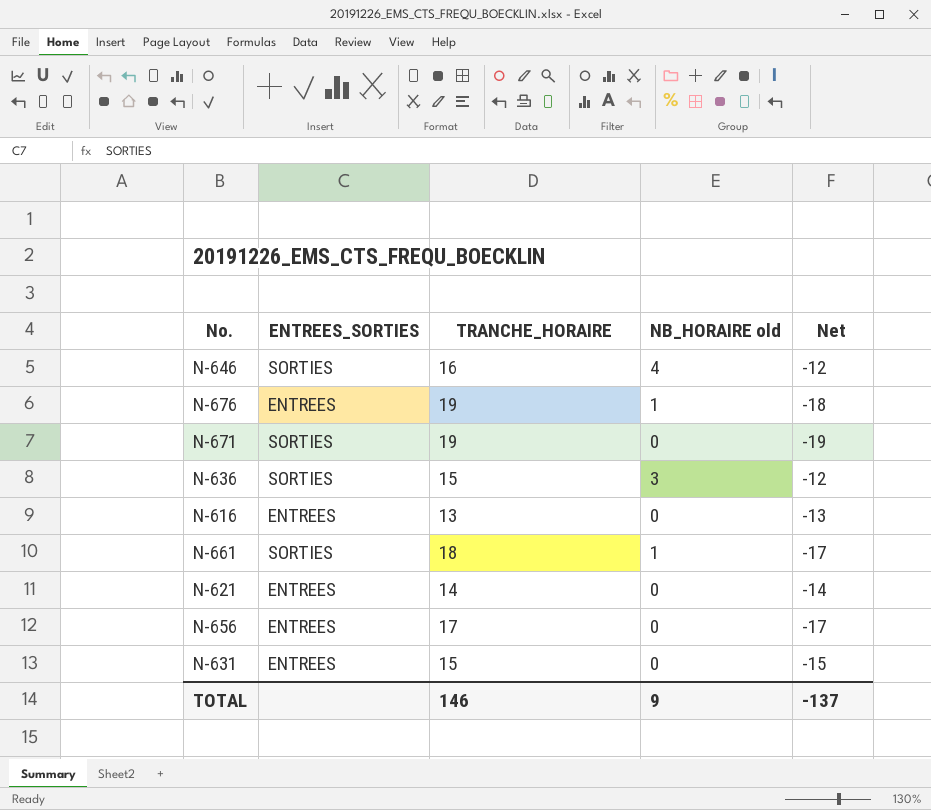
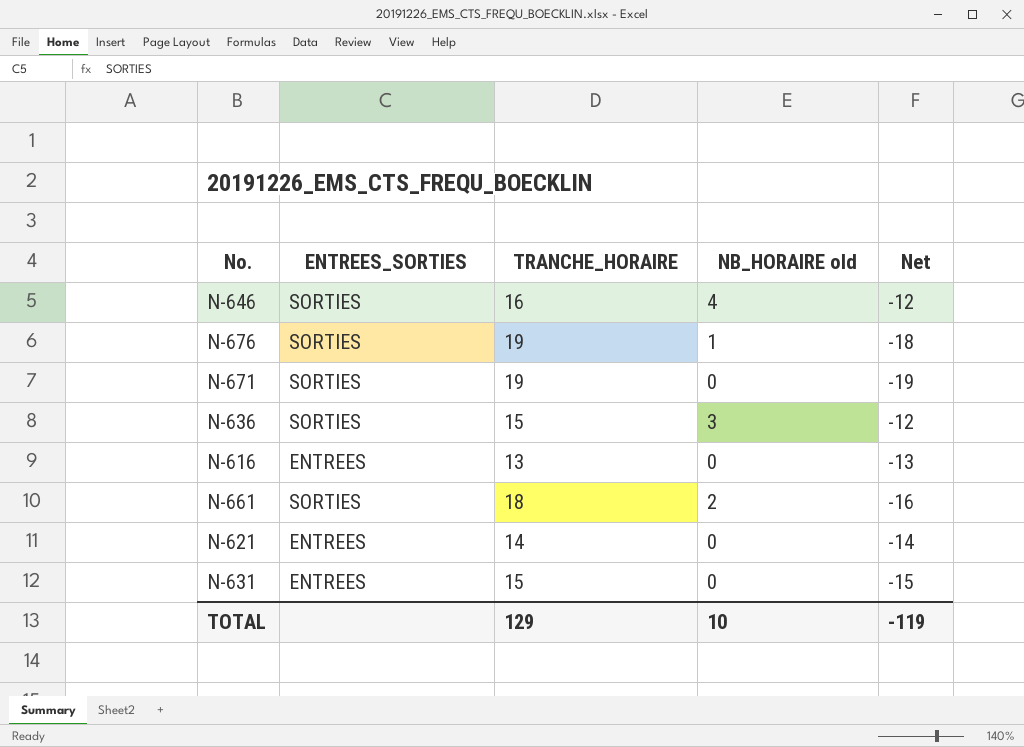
row N-656: ENTREES | 17 | 0 | -17 -> none
N-676 | ENTREES_SORTIES: ENTREES -> SORTIES
N-661 | NB_HORAIRE old: 1 -> 2
N-661 | Net: -17 -> -16
TOTAL | TRANCHE_HORAIRE: 146 -> 129
TOTAL | NB_HORAIRE old: 9 -> 10
TOTAL | Net: -137 -> -119

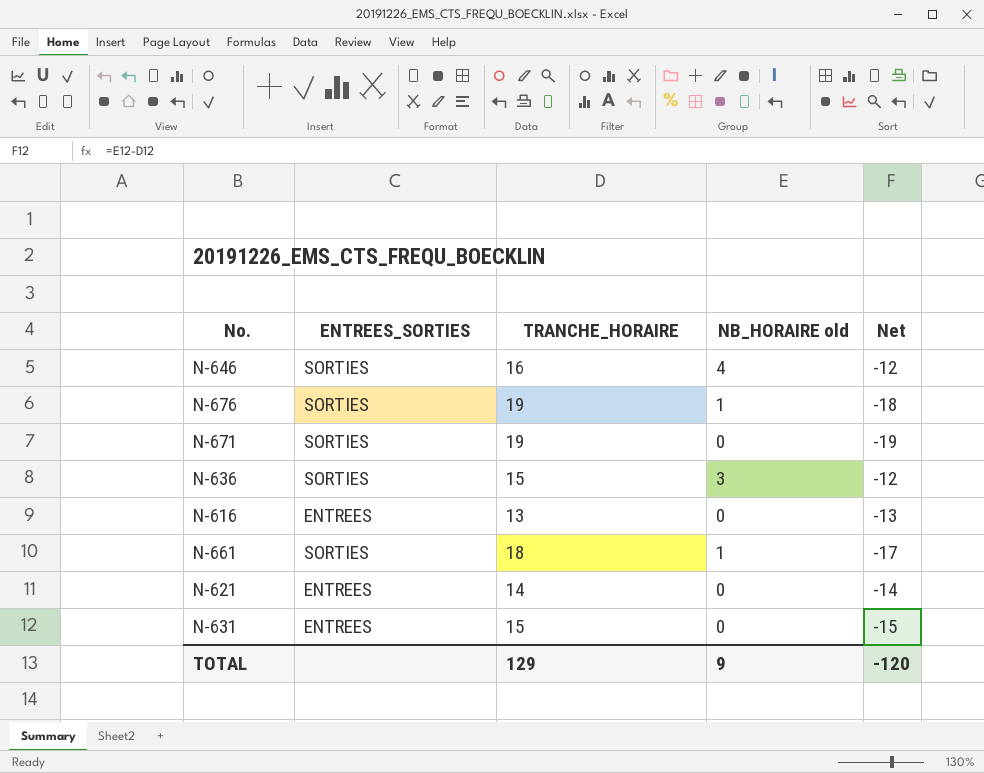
N-661 | NB_HORAIRE old: 2 -> 1
N-661 | Net: -16 -> -17
TOTAL | NB_HORAIRE old: 10 -> 9
TOTAL | Net: -119 -> -120

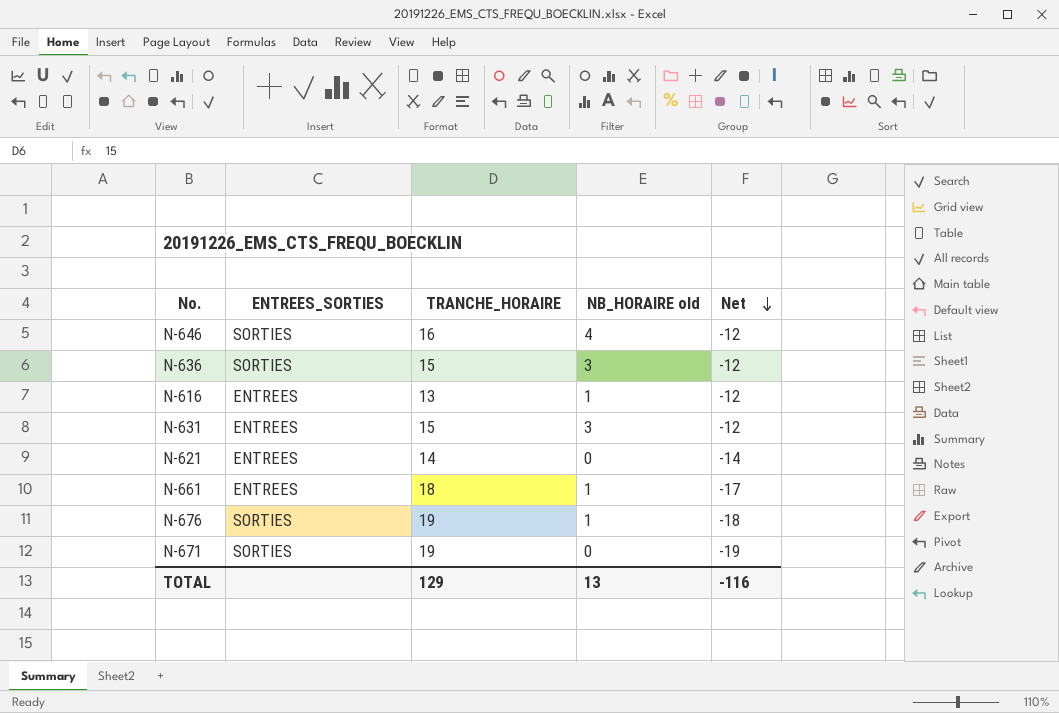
row order: none -> Net descending
N-616 | NB_HORAIRE old: 0 -> 1
N-616 | Net: -13 -> -12
N-631 | NB_HORAIRE old: 0 -> 3
N-631 | Net: -15 -> -12
N-661 | ENTREES_SORTIES: SORTIES -> ENTREES
TOTAL | NB_HORAIRE old: 9 -> 13
TOTAL | Net: -120 -> -116

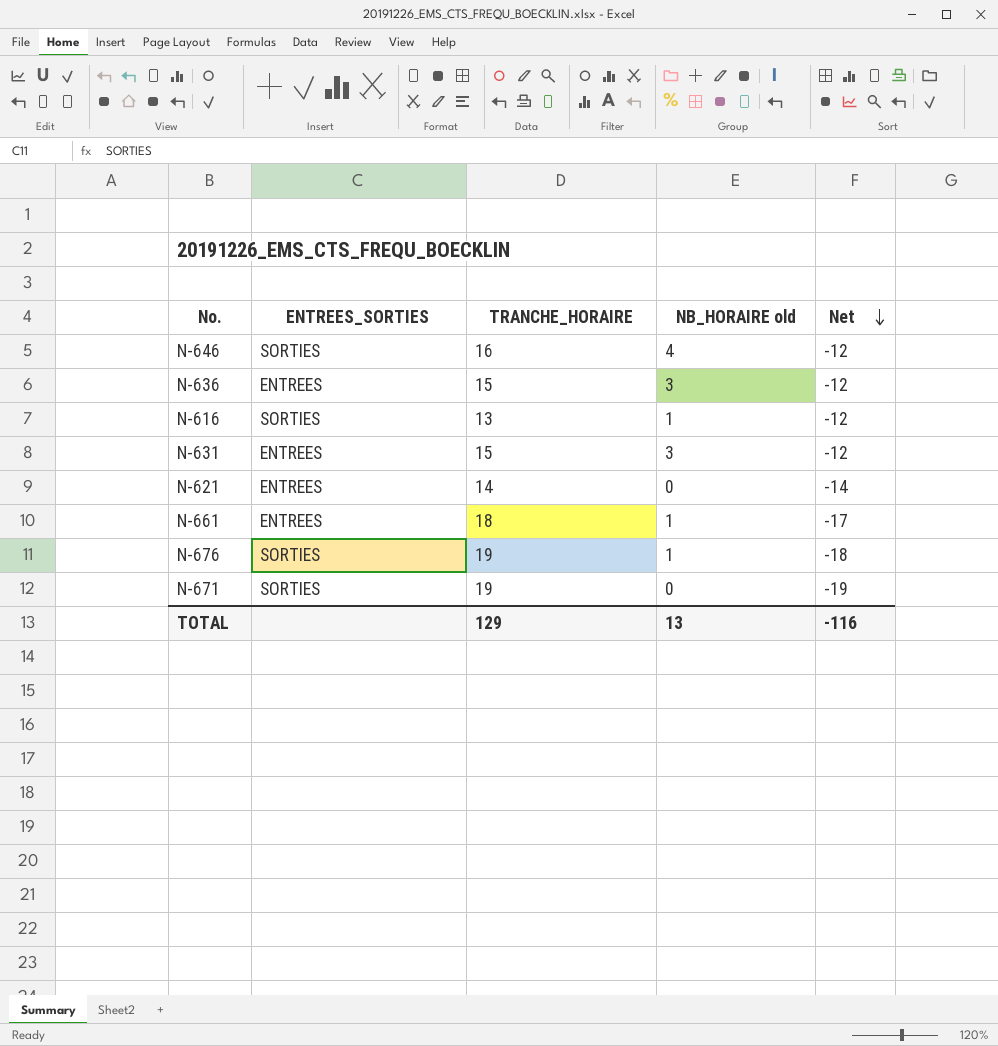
N-636 | ENTREES_SORTIES: SORTIES -> ENTREES
N-616 | ENTREES_SORTIES: ENTREES -> SORTIES

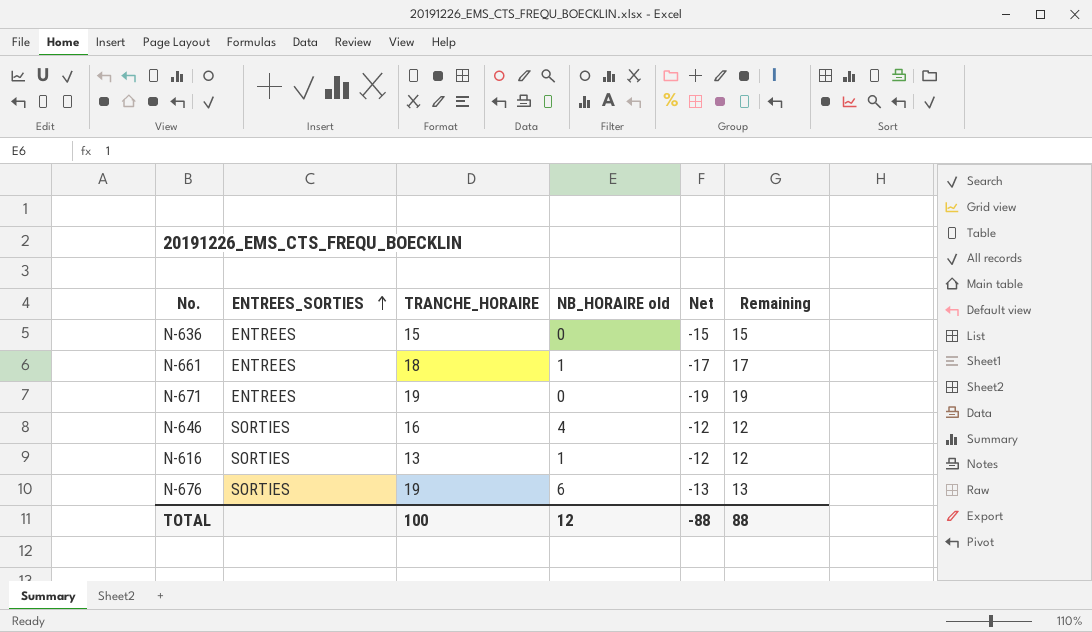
row order: Net descending -> ENTREES_SORTIES ascending
column Remaining | formula: none -> [TRANCHE_HORAIRE] - [NB_HORAIRE old]
row N-631: ENTREES | 15 | 3 | -12 -> none
row N-621: ENTREES | 14 | 0 | -14 -> none
N-636 | NB_HORAIRE old: 3 -> 0
N-636 | Net: -12 -> -15
N-671 | ENTREES_SORTIES: SORTIES -> ENTREES
N-676 | NB_HORAIRE old: 1 -> 6
N-676 | Net: -18 -> -13
TOTAL | TRANCHE_HORAIRE: 129 -> 100
TOTAL | NB_HORAIRE old: 13 -> 12
TOTAL | Net: -116 -> -88

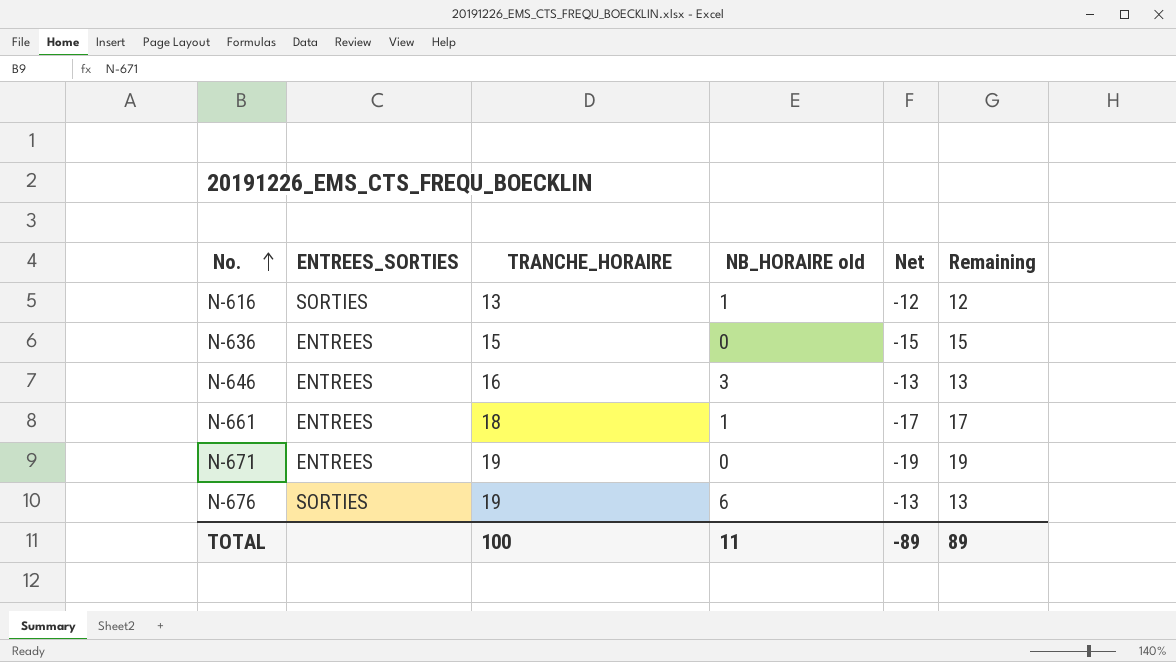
row order: ENTREES_SORTIES ascending -> No. ascending
N-646 | ENTREES_SORTIES: SORTIES -> ENTREES
N-646 | NB_HORAIRE old: 4 -> 3
N-646 | Net: -12 -> -13
N-646 | Remaining: 12 -> 13
TOTAL | NB_HORAIRE old: 12 -> 11
TOTAL | Net: -88 -> -89
TOTAL | Remaining: 88 -> 89

